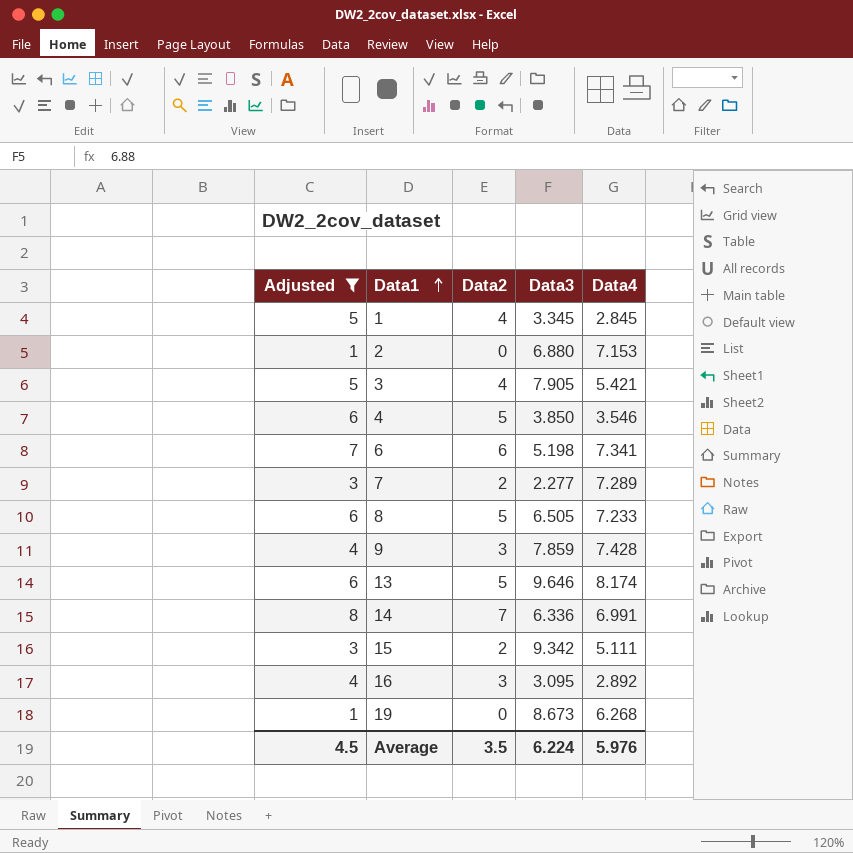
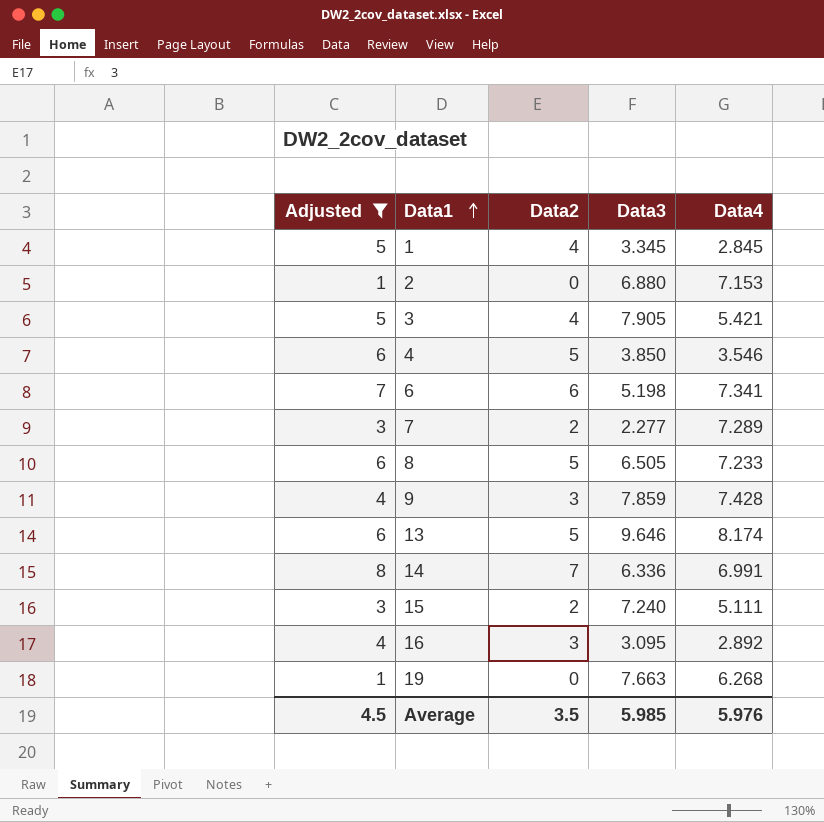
15 | Data3: 9.342 -> 7.240
19 | Data3: 8.673 -> 7.663
Average | Data3: 6.224 -> 5.985

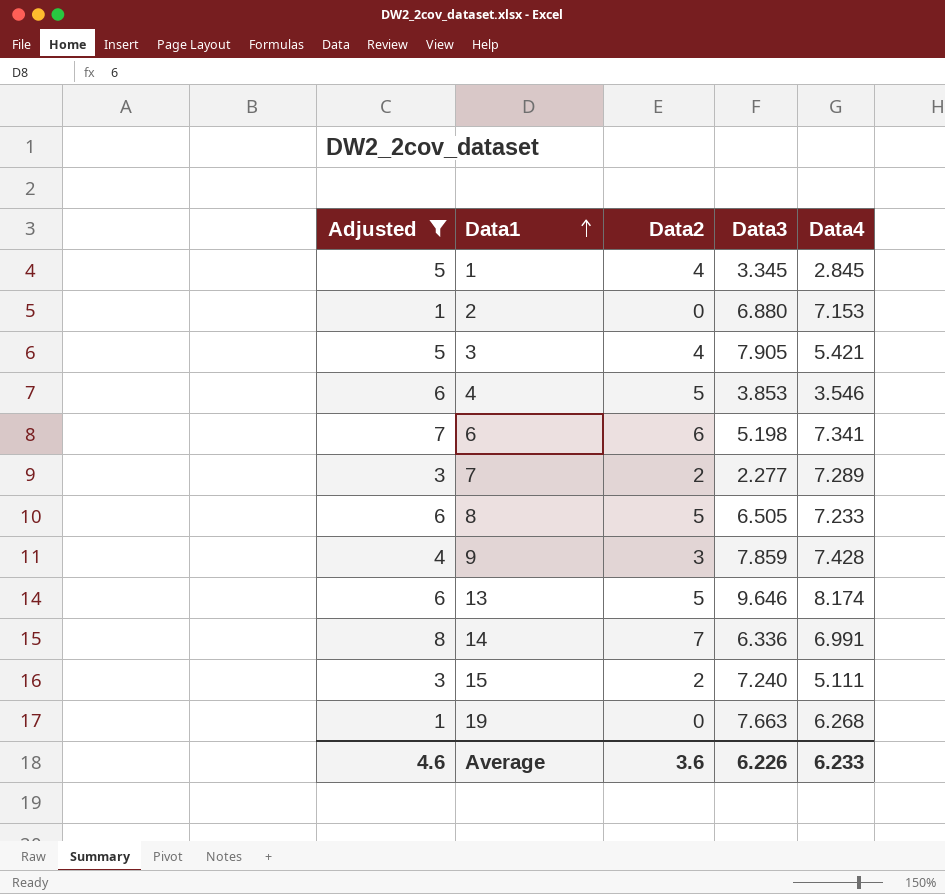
row 16: 4 | 3 | 3.095 | 2.892 -> none
4 | Data3: 3.850 -> 3.853
Average | Adjusted: 4.5 -> 4.6
Average | Data2: 3.5 -> 3.6
Average | Data3: 5.985 -> 6.226
Average | Data4: 5.976 -> 6.233

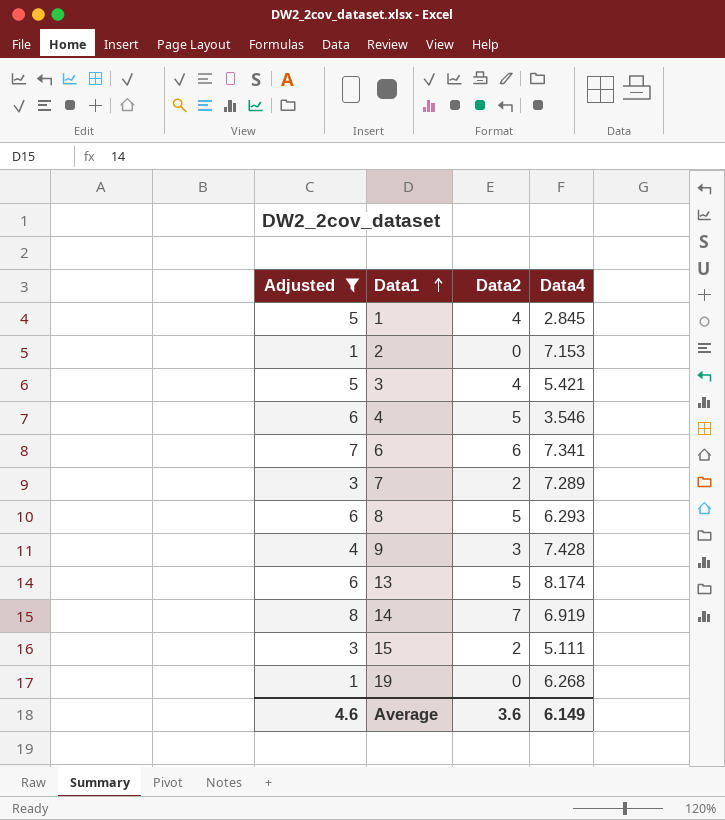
column Data3 | position: 4 -> none
8 | Data4: 7.233 -> 6.293
14 | Data4: 6.991 -> 6.919
Average | Data4: 6.233 -> 6.149

